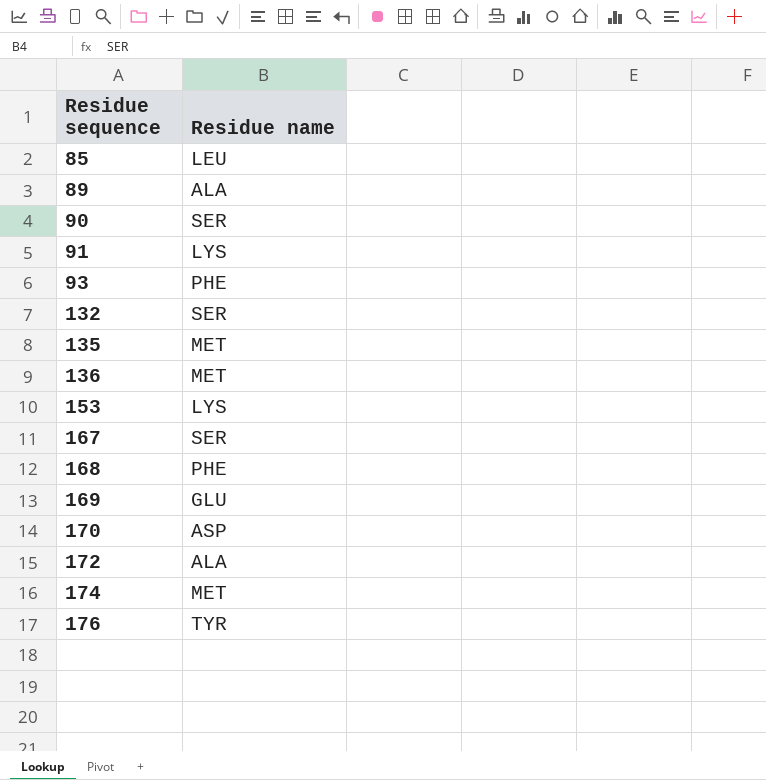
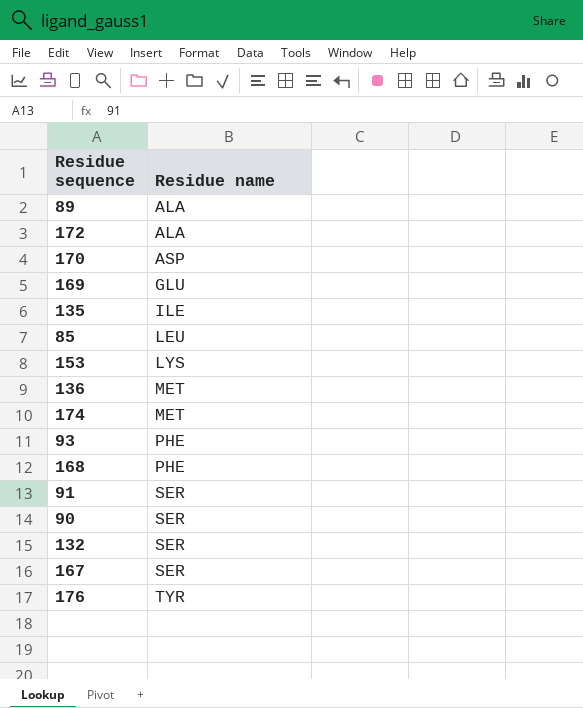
row order: Residue sequence ascending -> Residue name ascending
135 | Residue name: MET -> ILE
91 | Residue name: LYS -> SER

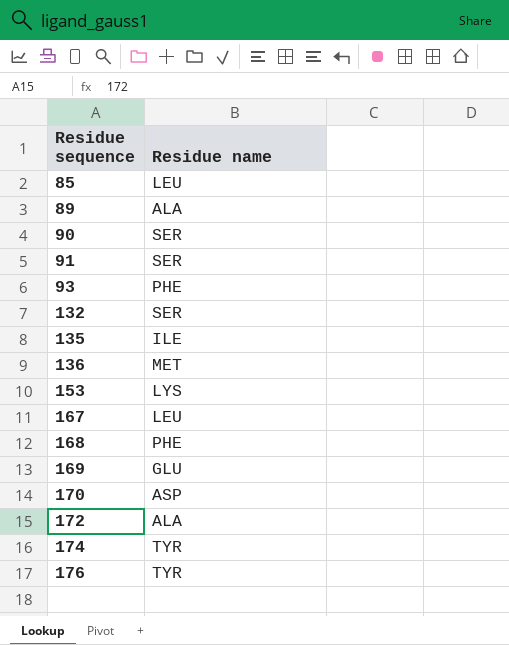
row order: Residue name ascending -> Residue sequence ascending
167 | Residue name: SER -> LEU
174 | Residue name: MET -> TYR

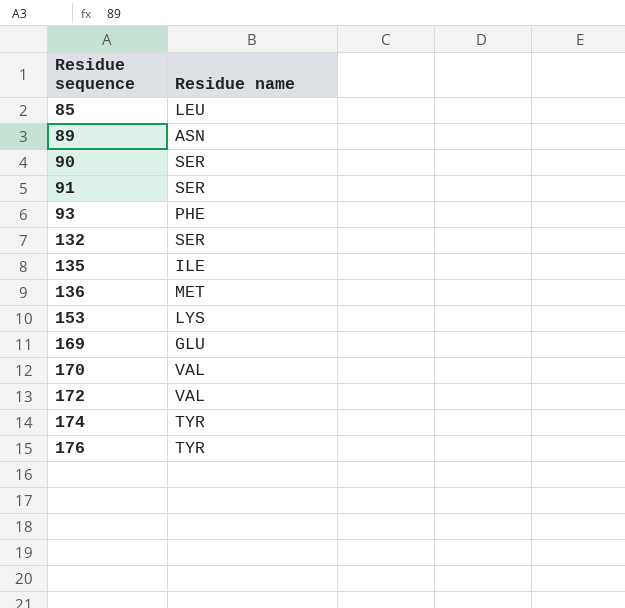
row 167: LEU -> none
row 168: PHE -> none
89 | Residue name: ALA -> ASN
170 | Residue name: ASP -> VAL
172 | Residue name: ALA -> VAL

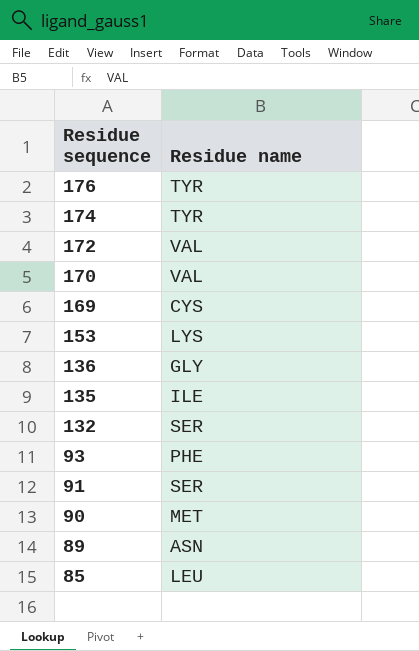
row order: Residue sequence ascending -> Residue sequence descending
169 | Residue name: GLU -> CYS
136 | Residue name: MET -> GLY
90 | Residue name: SER -> MET

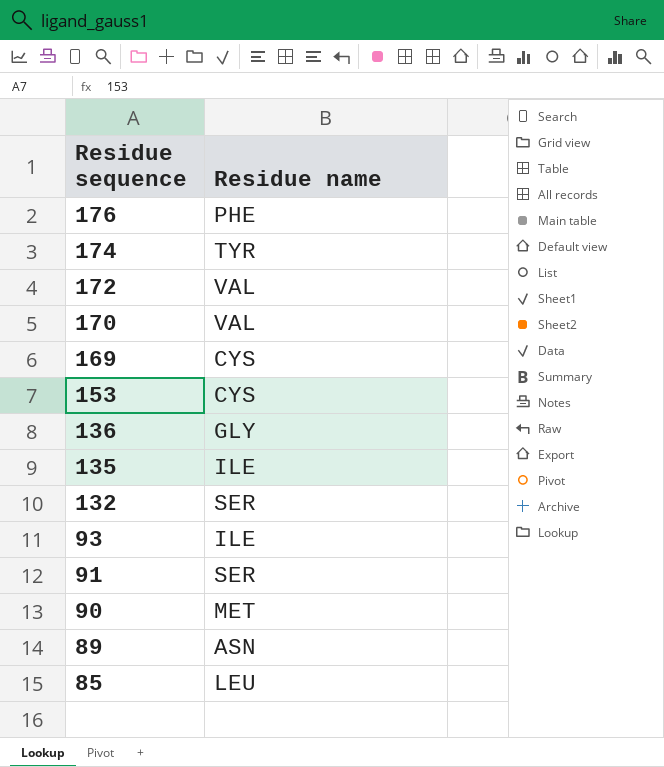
176 | Residue name: TYR -> PHE
153 | Residue name: LYS -> CYS
93 | Residue name: PHE -> ILE

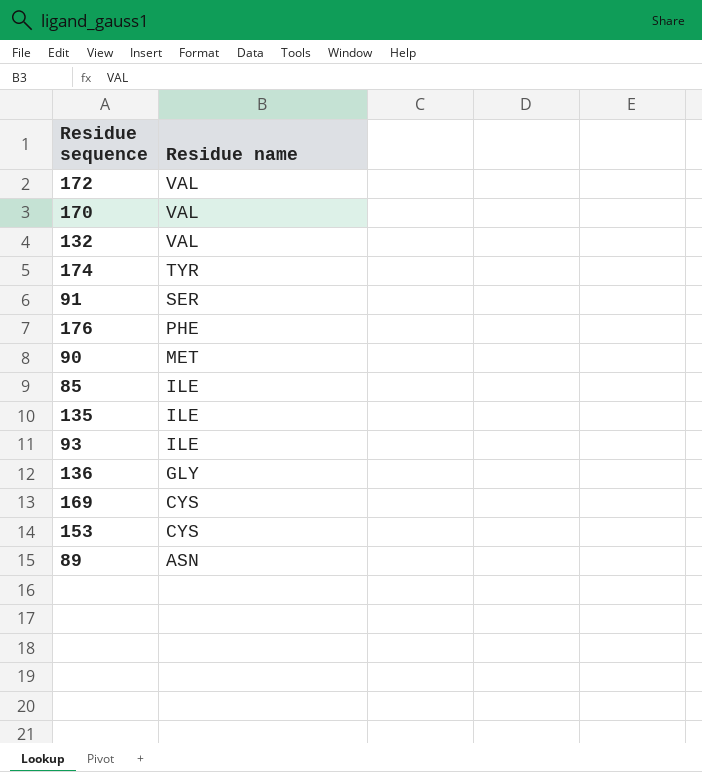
row order: Residue sequence descending -> Residue name descending
132 | Residue name: SER -> VAL
85 | Residue name: LEU -> ILE

